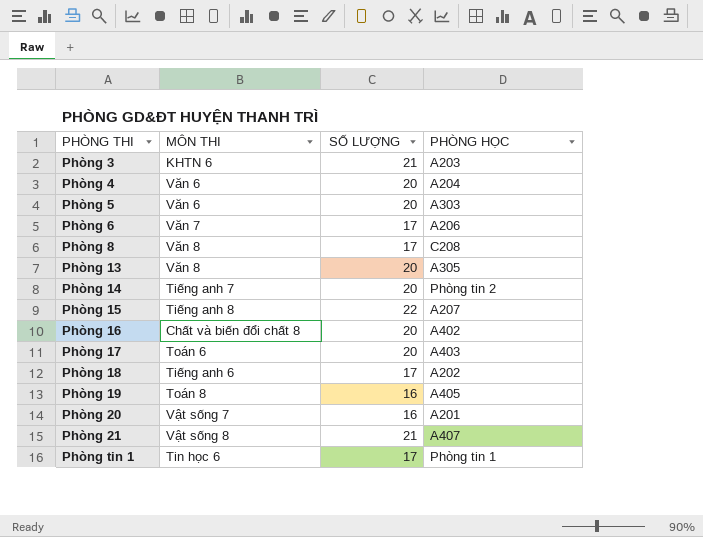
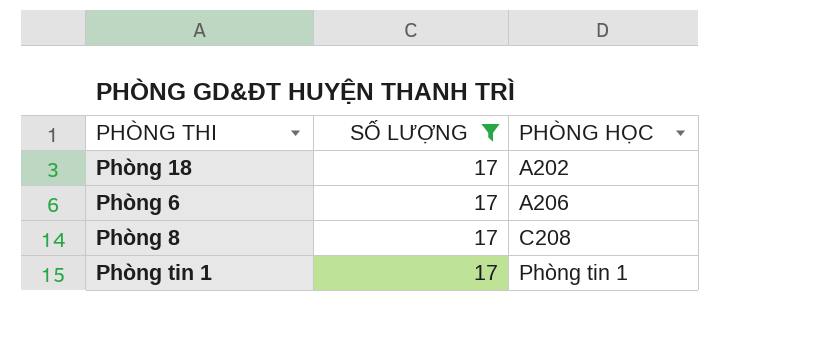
filter: none -> SỐ LƯỢNG = 17
row order: PHÒNG THI ascending -> PHÒNG HỌC ascending
column MÔN THI | position: 2 -> none

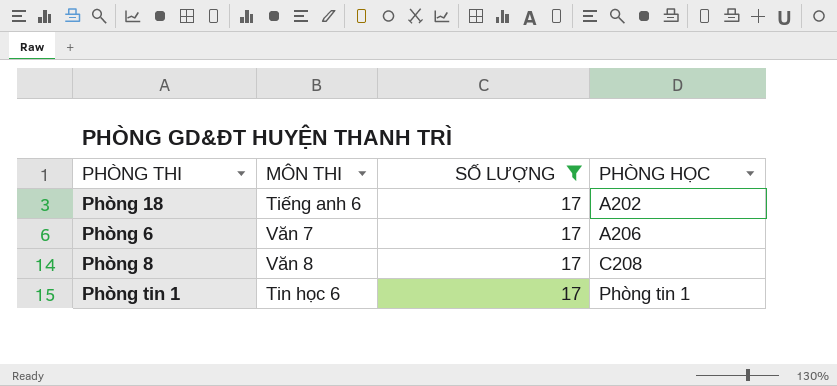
column MÔN THI | position: none -> 2

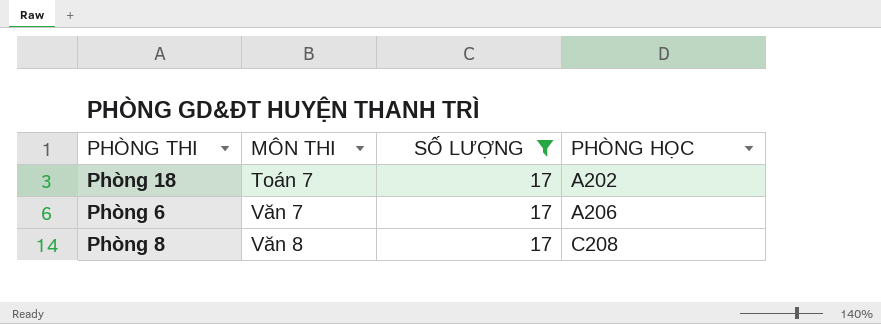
row Phòng tin 1: Tin học 6 | 17 | Phòng tin 1 -> none
Phòng 18 | MÔN THI: Tiếng anh 6 -> Toán 7

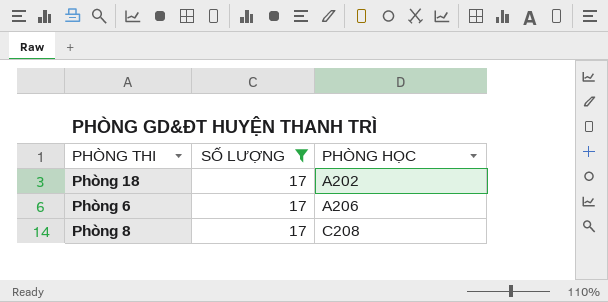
column MÔN THI | position: 2 -> none

